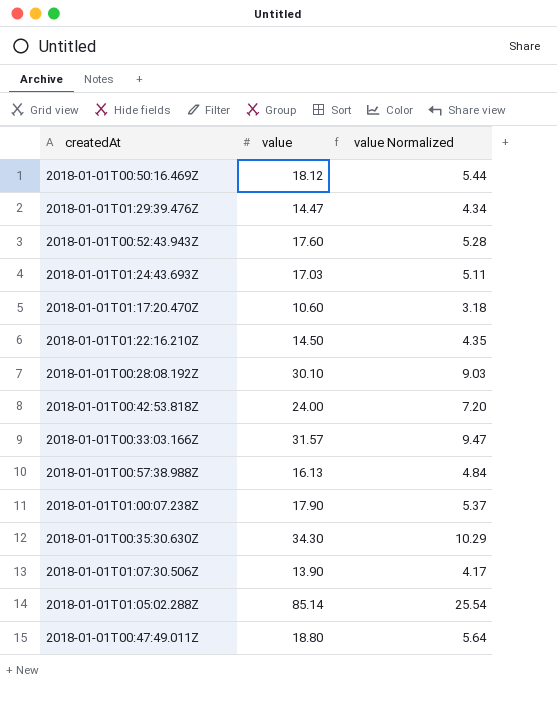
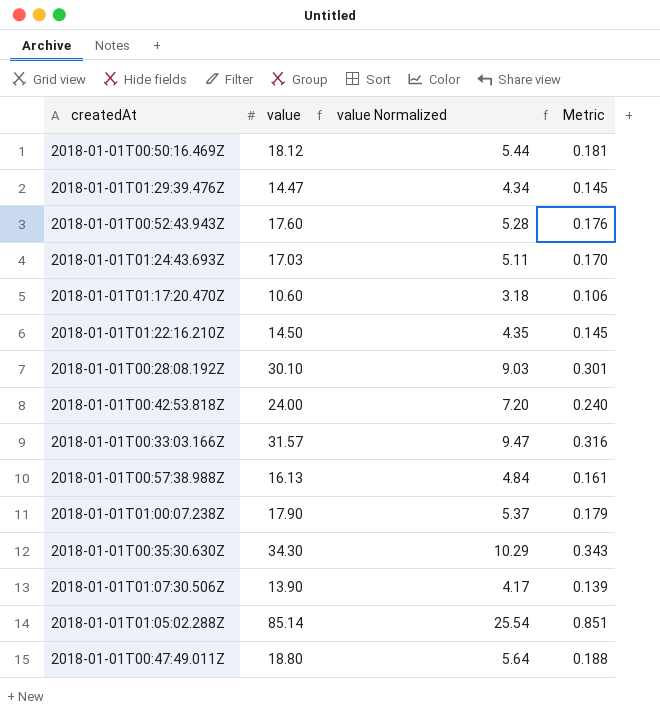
column Metric | formula: none -> [value] * 0.01

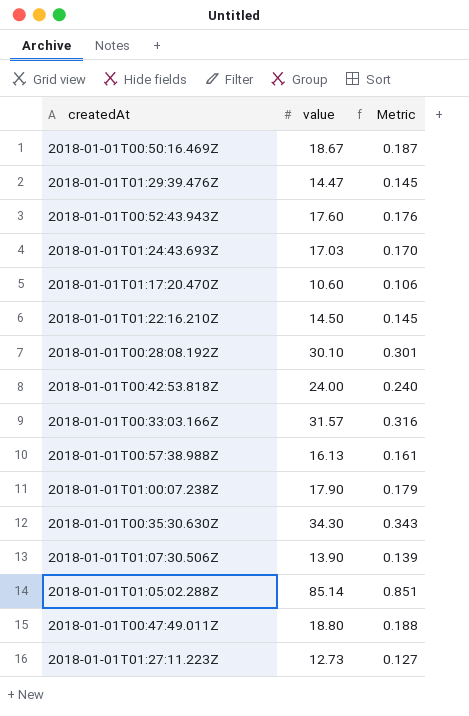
column value Normalized | formula: [value] * 0.3 -> none
2018-01-01T00:50:16.469Z | value: 18.12 -> 18.67
2018-01-01T00:50:16.469Z | Metric: 0.181 -> 0.187
row 2018-01-01T01:27:11.223Z: none -> 12.73 | 0.127

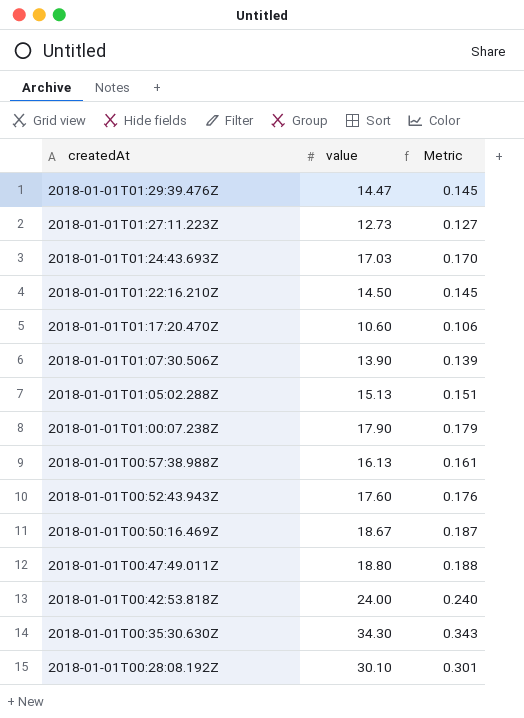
row order: none -> createdAt descending
row 2018-01-01T00:33:03.166Z: 31.57 | 0.316 -> none
2018-01-01T01:05:02.288Z | value: 85.14 -> 15.13
2018-01-01T01:05:02.288Z | Metric: 0.851 -> 0.151

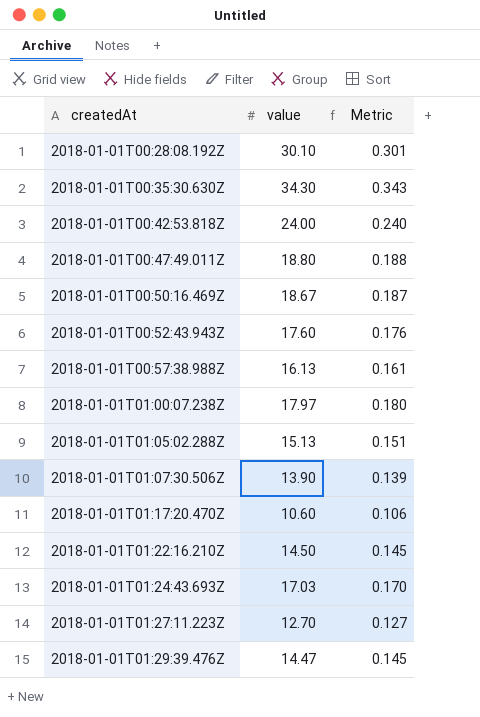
row order: createdAt descending -> createdAt ascending
2018-01-01T01:00:07.238Z | value: 17.90 -> 17.97
2018-01-01T01:00:07.238Z | Metric: 0.179 -> 0.180
2018-01-01T01:27:11.223Z | value: 12.73 -> 12.70

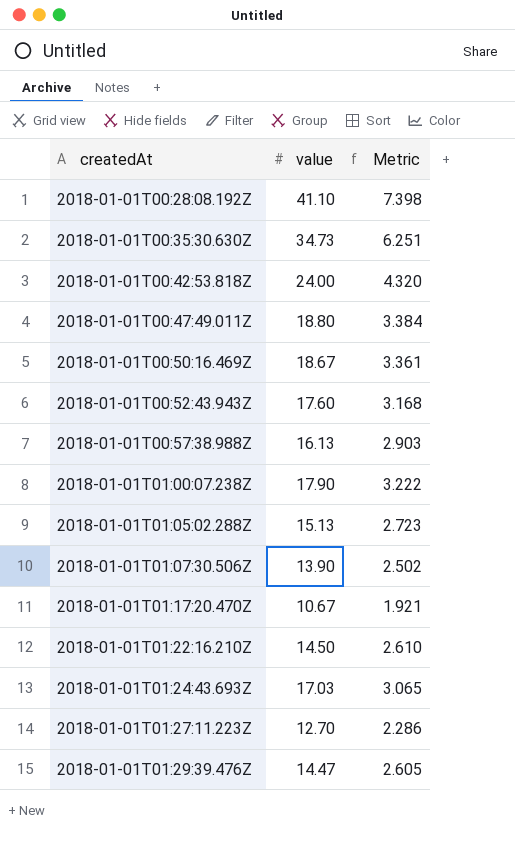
column Metric | formula: [value] * 0.01 -> [value] * 0.18
2018-01-01T00:28:08.192Z | value: 30.10 -> 41.10
2018-01-01T00:35:30.630Z | value: 34.30 -> 34.73
2018-01-01T01:00:07.238Z | value: 17.97 -> 17.90
2018-01-01T01:17:20.470Z | value: 10.60 -> 10.67

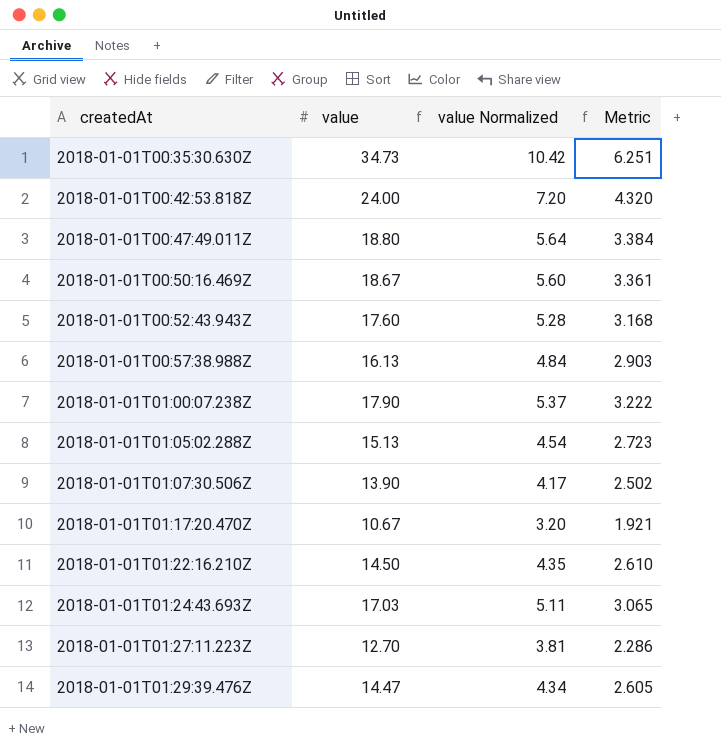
column value Normalized | formula: none -> [value] * 0.3
row 2018-01-01T00:28:08.192Z: 41.10 | 7.398 -> none

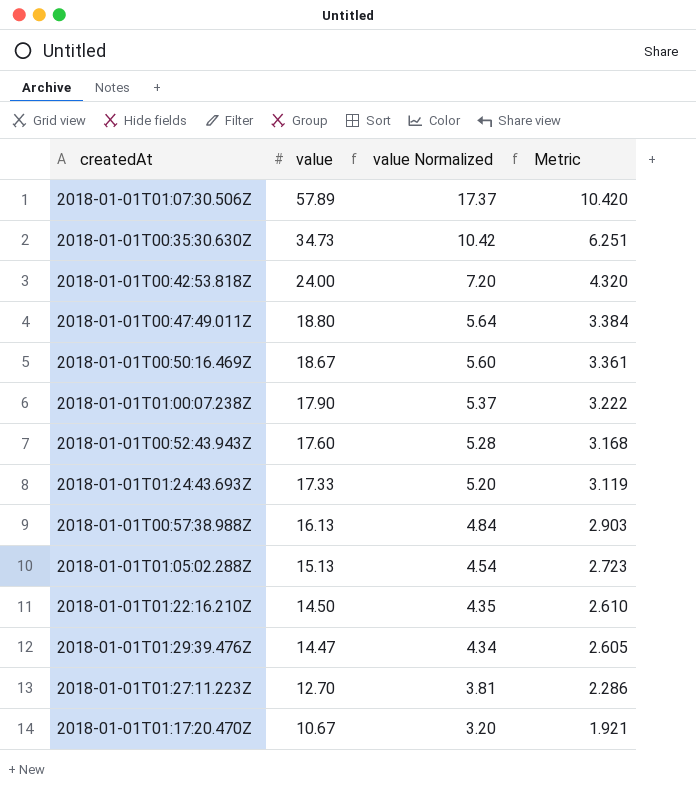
row order: createdAt ascending -> value descending
2018-01-01T01:07:30.506Z | value: 13.90 -> 57.89
2018-01-01T01:07:30.506Z | value Normalized: 4.17 -> 17.37
2018-01-01T01:07:30.506Z | Metric: 2.502 -> 10.420
2018-01-01T01:24:43.693Z | value: 17.03 -> 17.33
2018-01-01T01:24:43.693Z | value Normalized: 5.11 -> 5.20
2018-01-01T01:24:43.693Z | Metric: 3.065 -> 3.119

